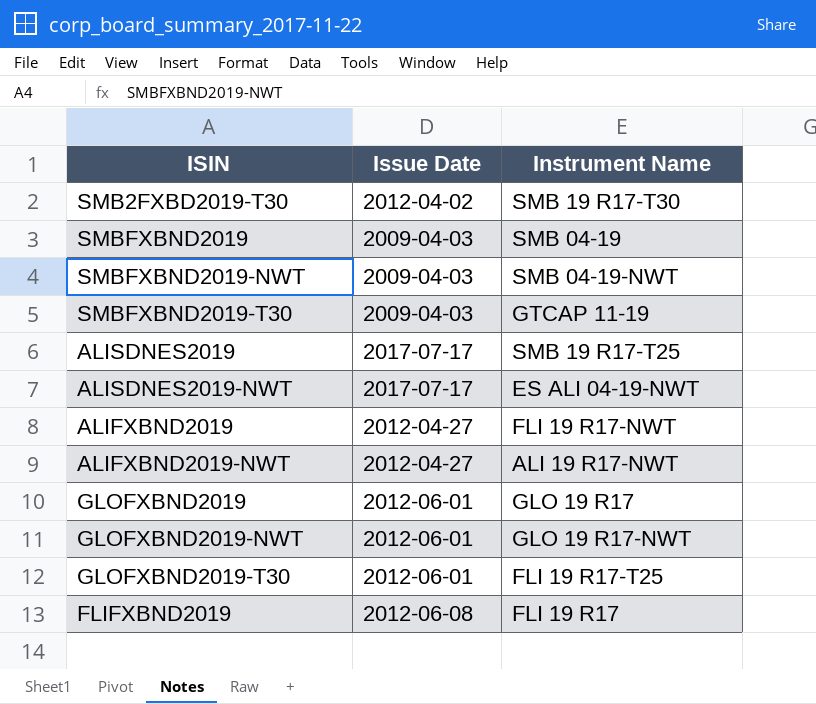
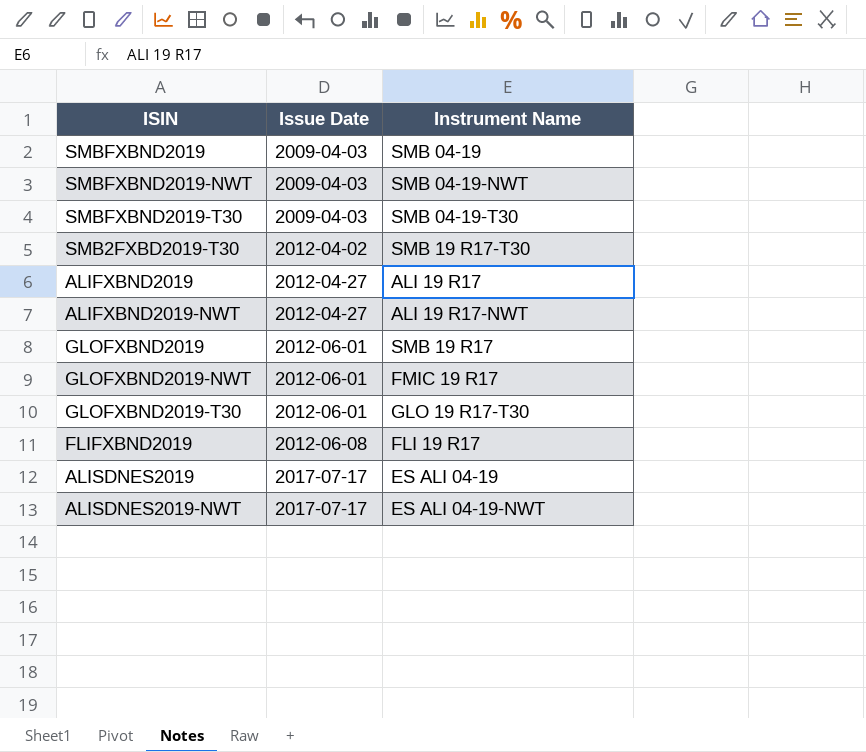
row order: none -> Issue Date ascending
SMBFXBND2019-T30 | Instrument Name: GTCAP 11-19 -> SMB 04-19-T30
ALIFXBND2019 | Instrument Name: FLI 19 R17-NWT -> ALI 19 R17
GLOFXBND2019 | Instrument Name: GLO 19 R17 -> SMB 19 R17
GLOFXBND2019-NWT | Instrument Name: GLO 19 R17-NWT -> FMIC 19 R17
GLOFXBND2019-T30 | Instrument Name: FLI 19 R17-T25 -> GLO 19 R17-T30
ALISDNES2019 | Instrument Name: SMB 19 R17-T25 -> ES ALI 04-19

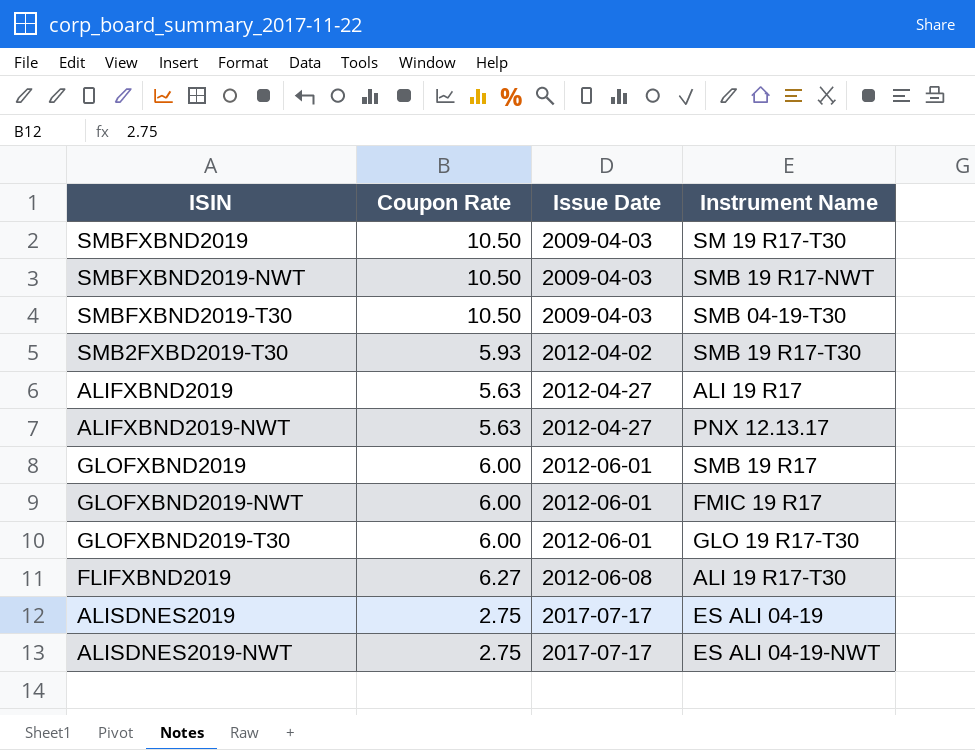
column Coupon Rate | position: none -> 2
SMBFXBND2019 | Instrument Name: SMB 04-19 -> SM 19 R17-T30
SMBFXBND2019-NWT | Instrument Name: SMB 04-19-NWT -> SMB 19 R17-NWT
ALIFXBND2019-NWT | Instrument Name: ALI 19 R17-NWT -> PNX 12.13.17
FLIFXBND2019 | Instrument Name: FLI 19 R17 -> ALI 19 R17-T30

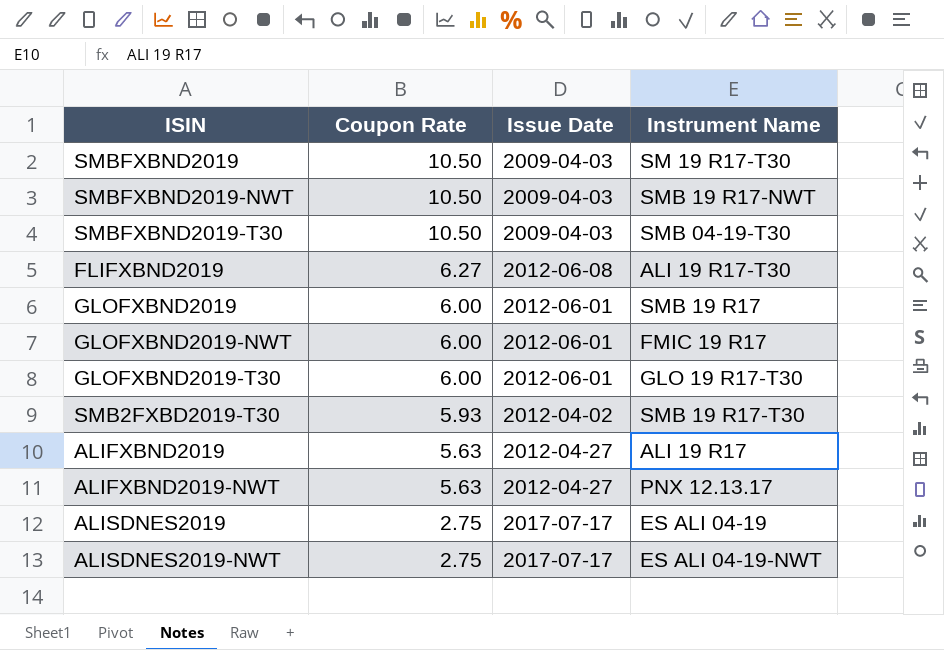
row order: Issue Date ascending -> Coupon Rate descending

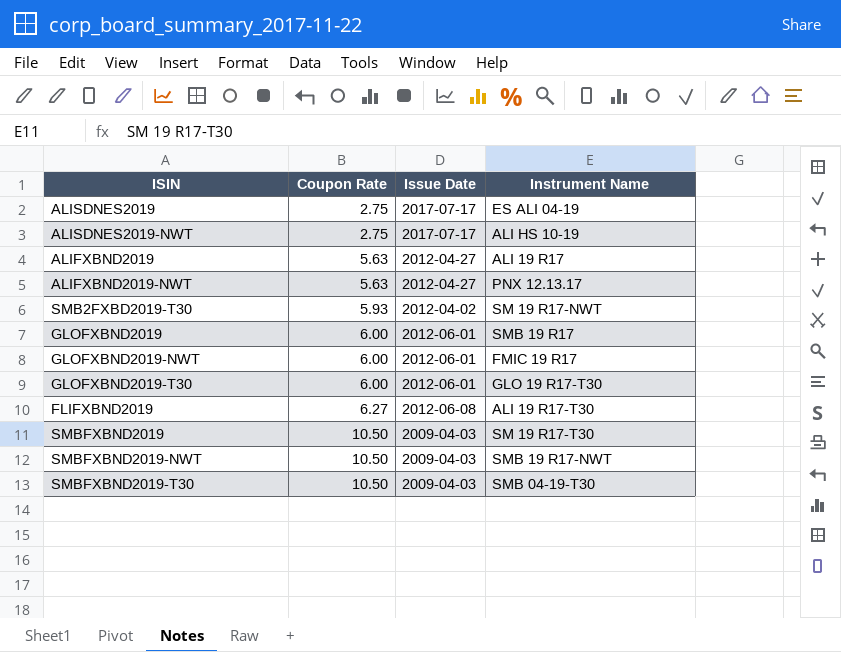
row order: Coupon Rate descending -> Coupon Rate ascending
ALISDNES2019-NWT | Instrument Name: ES ALI 04-19-NWT -> ALI HS 10-19
SMB2FXBD2019-T30 | Instrument Name: SMB 19 R17-T30 -> SM 19 R17-NWT

